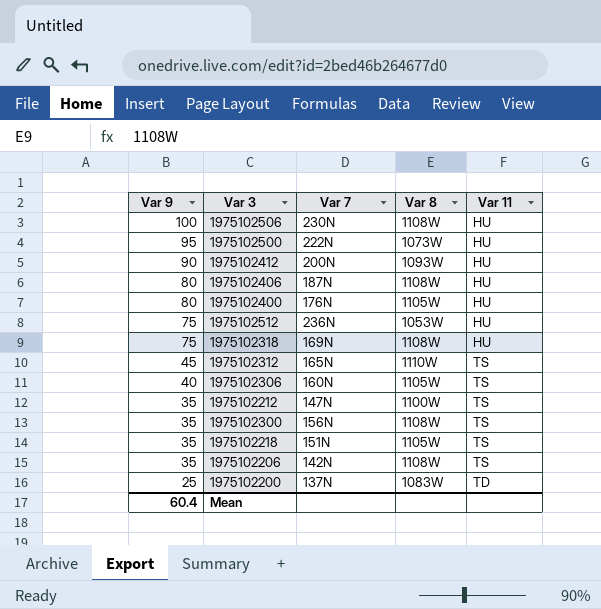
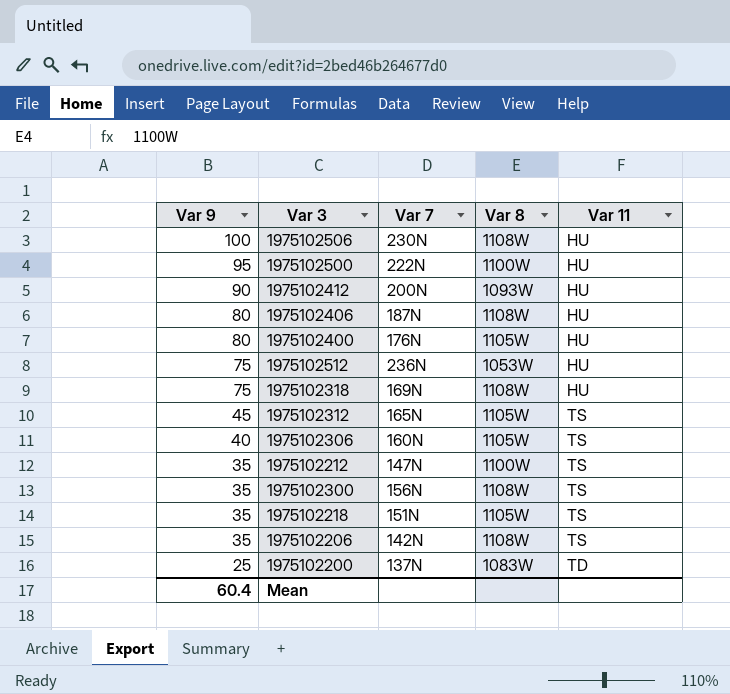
1975102500 | Var 8: 1073W -> 1100W
1975102312 | Var 8: 1110W -> 1105W

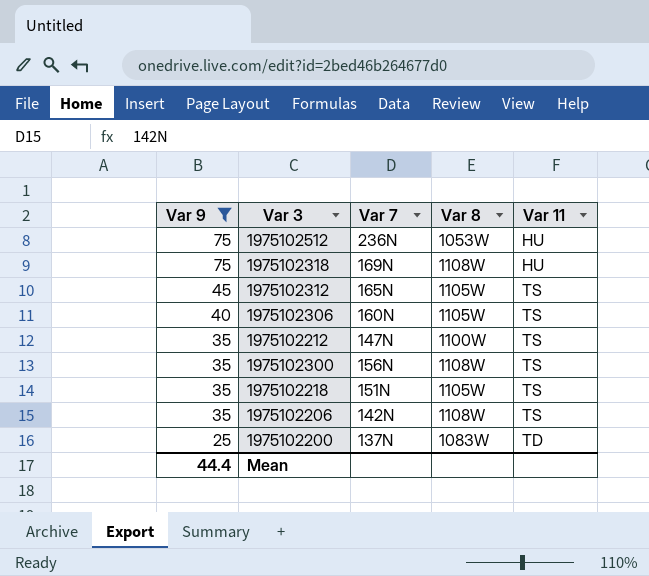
filter: none -> Var 9 <= 75
Mean | Var 9: 60.4 -> 44.4

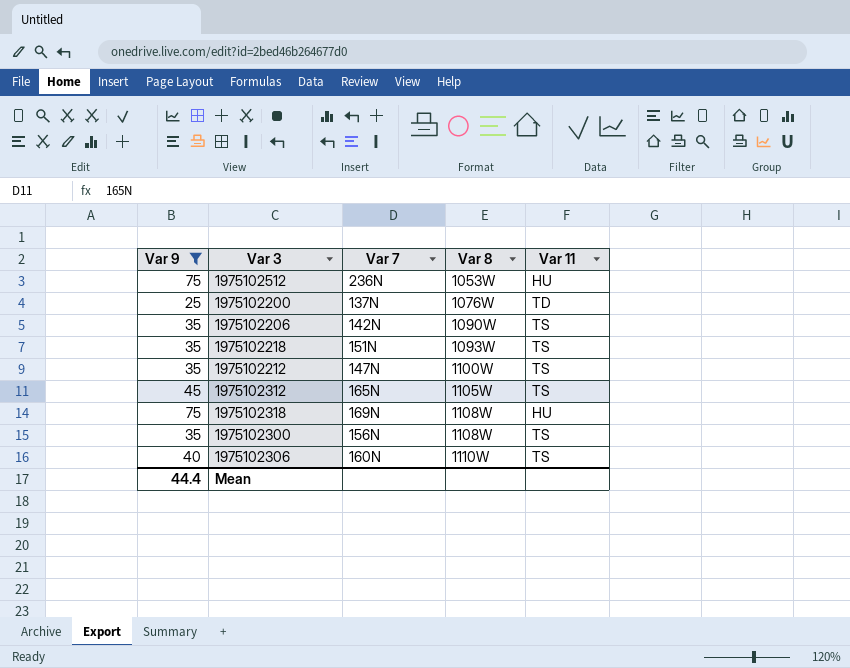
row order: Var 9 descending -> Var 8 ascending
1975102200 | Var 8: 1083W -> 1076W
1975102206 | Var 8: 1108W -> 1090W
1975102218 | Var 8: 1105W -> 1093W
1975102306 | Var 8: 1105W -> 1110W

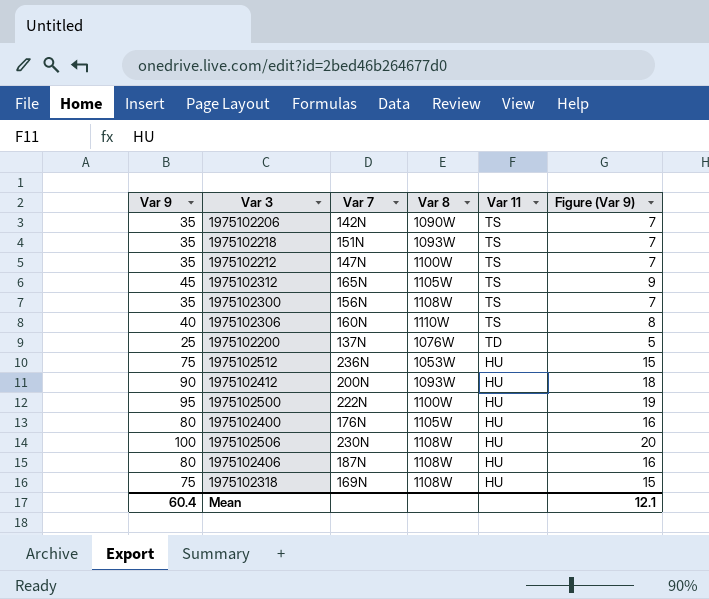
filter: Var 9 <= 75 -> none
row order: Var 8 ascending -> Var 11 descending
column Figure (Var 9) | formula: none -> [Var 9] * 0.2
Mean | Var 9: 44.4 -> 60.4

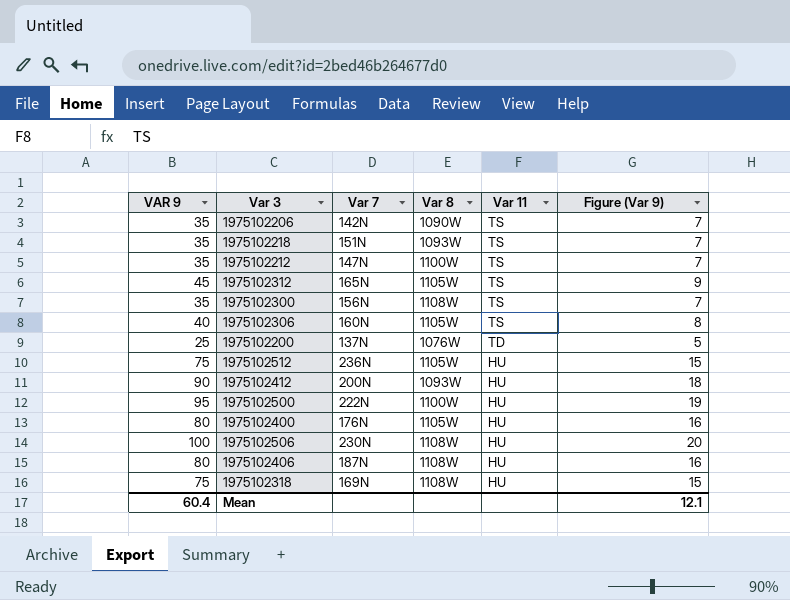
column name: Var 9 -> VAR 9
1975102306 | Var 8: 1110W -> 1105W
1975102512 | Var 8: 1053W -> 1105W

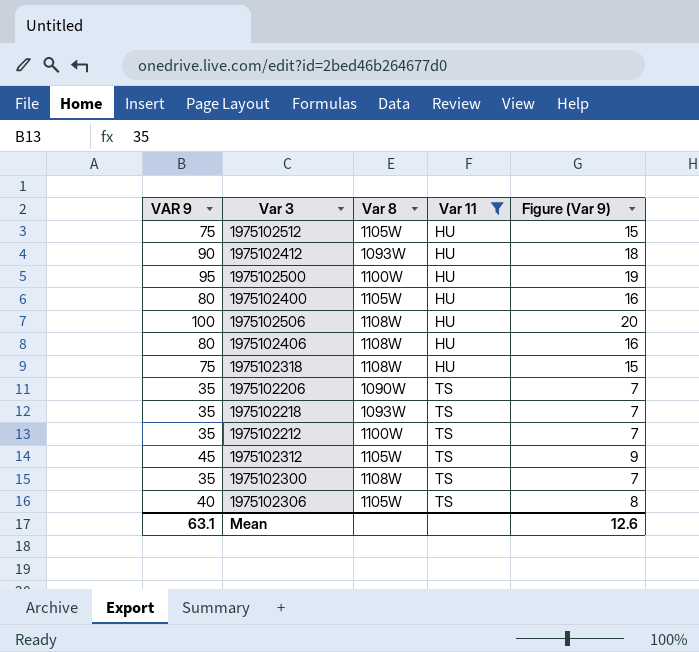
filter: none -> Var 11 != TD
row order: Var 11 descending -> Var 11 ascending
column Var 7 | position: 3 -> none
Mean | VAR 9: 60.4 -> 63.1
Mean | Figure (Var 9): 12.1 -> 12.6

